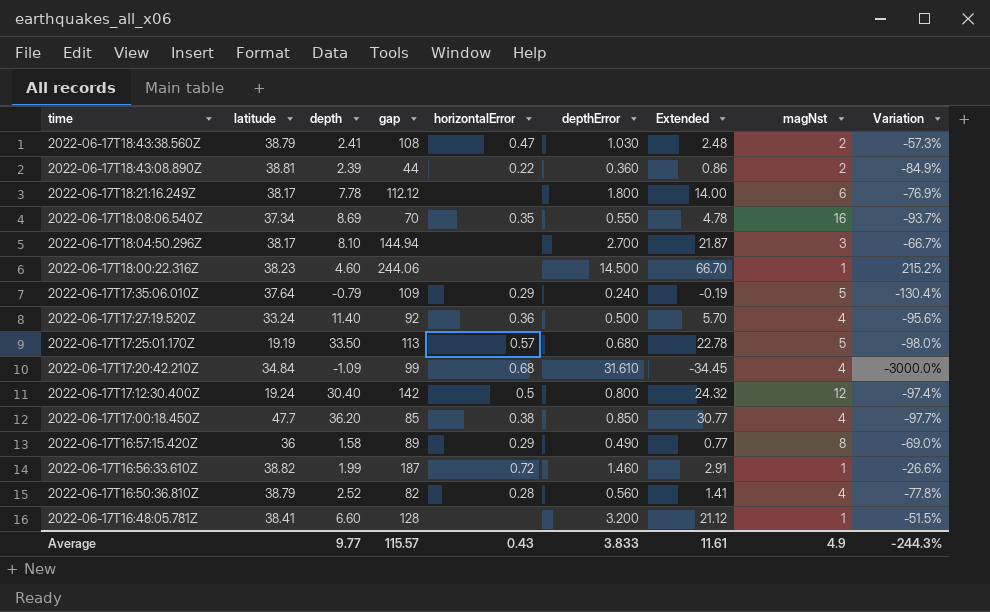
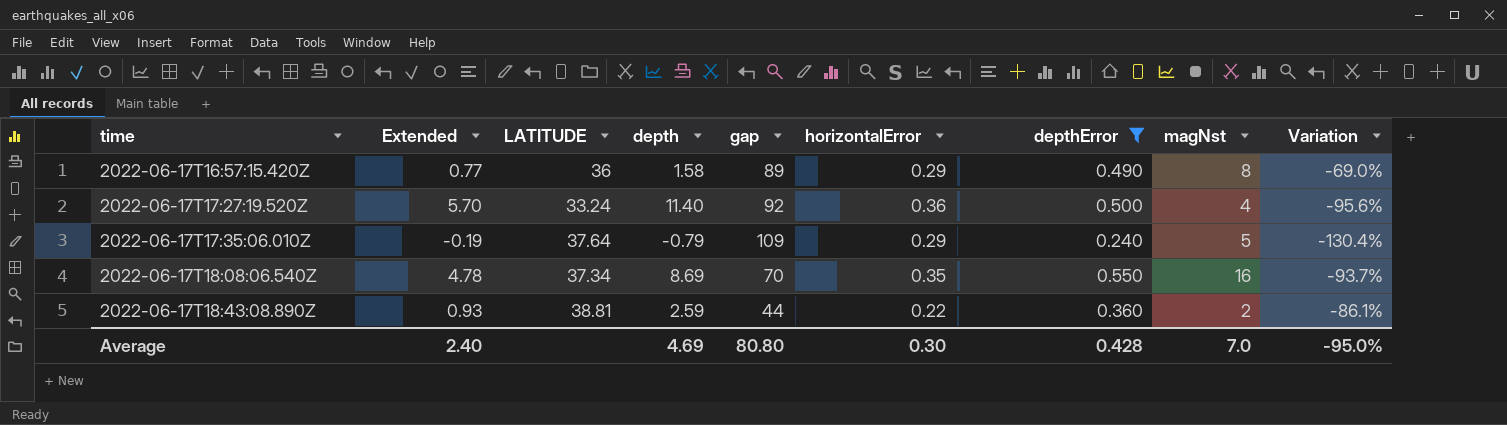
filter: none -> depthError <= 0.550
row order: time descending -> time ascending
column Extended | position: 7 -> 2
column name: latitude -> LATITUDE
2022-06-17T18:43:08.890Z | Extended: 0.86 -> 0.93
2022-06-17T18:43:08.890Z | depth: 2.39 -> 2.59
2022-06-17T18:43:08.890Z | Variation: -84.9% -> -86.1%
Average | Extended: 11.61 -> 2.40
Average | depth: 9.77 -> 4.69
Average | gap: 115.57 -> 80.80
Average | horizontalError: 0.43 -> 0.30
Average | depthError: 3.833 -> 0.428
Average | magNst: 4.9 -> 7.0
Average | Variation: -244.3% -> -95.0%

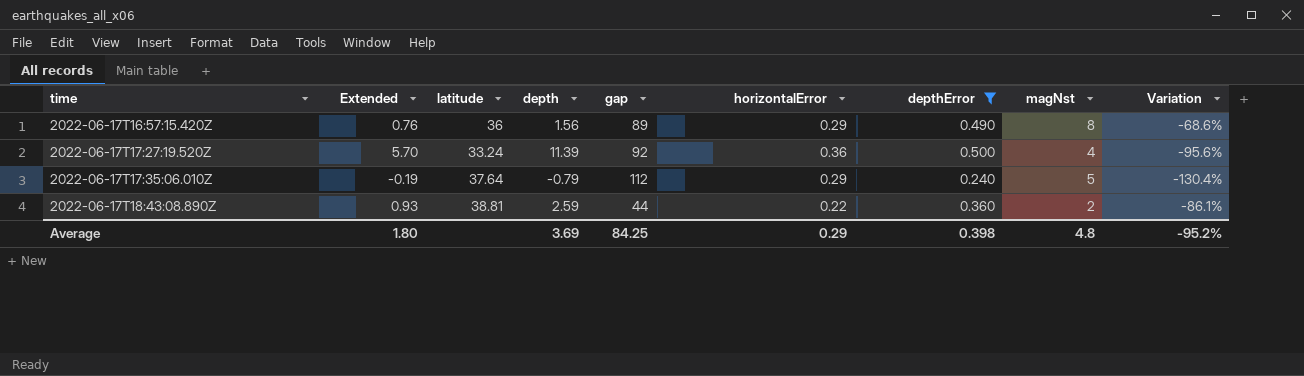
column name: LATITUDE -> latitude
row 2022-06-17T18:08:06.540Z: 4.78 | 37.34 | 8.69 | 70 | 0.35 | 0.550 | 16 | -93.7% -> none
2022-06-17T16:57:15.420Z | Extended: 0.77 -> 0.76
2022-06-17T16:57:15.420Z | depth: 1.58 -> 1.56
2022-06-17T16:57:15.420Z | Variation: -69.0% -> -68.6%
2022-06-17T17:27:19.520Z | depth: 11.40 -> 11.39
2022-06-17T17:35:06.010Z | gap: 109 -> 112
Average | Extended: 2.40 -> 1.80
Average | depth: 4.69 -> 3.69
Average | gap: 80.80 -> 84.25
Average | horizontalError: 0.30 -> 0.29
Average | depthError: 0.428 -> 0.398
Average | magNst: 7.0 -> 4.8
Average | Variation: -95.0% -> -95.2%

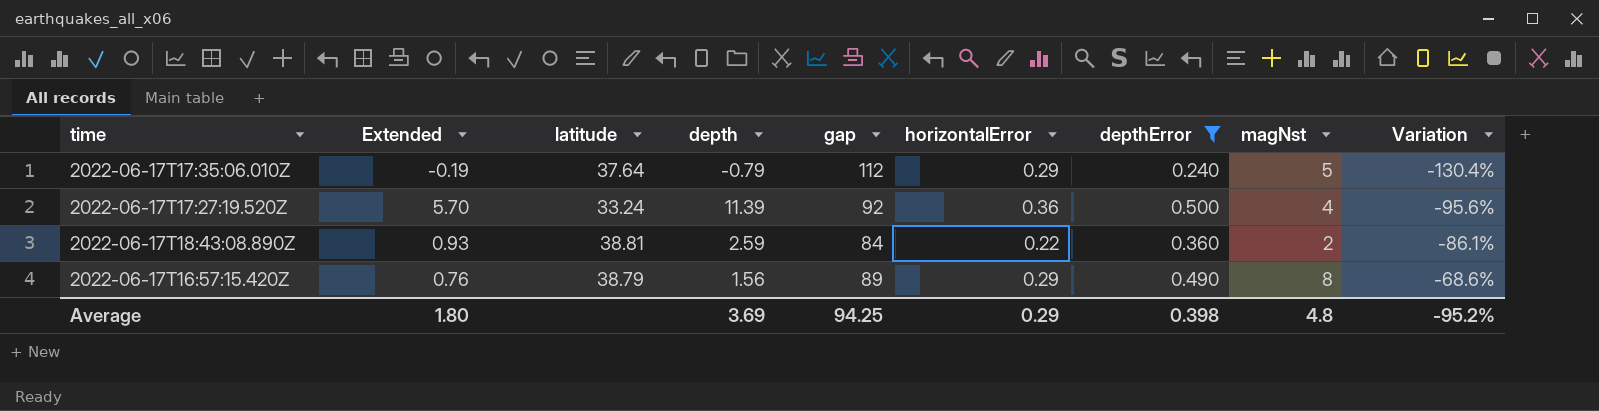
row order: time ascending -> Variation ascending
2022-06-17T18:43:08.890Z | gap: 44 -> 84
2022-06-17T16:57:15.420Z | latitude: 36 -> 38.79
Average | gap: 84.25 -> 94.25

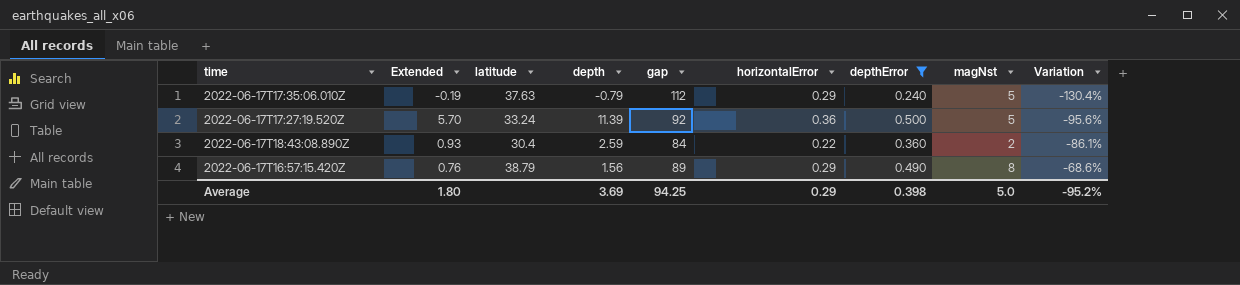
2022-06-17T17:35:06.010Z | latitude: 37.64 -> 37.63
2022-06-17T17:27:19.520Z | magNst: 4 -> 5
2022-06-17T18:43:08.890Z | latitude: 38.81 -> 30.4
Average | magNst: 4.8 -> 5.0

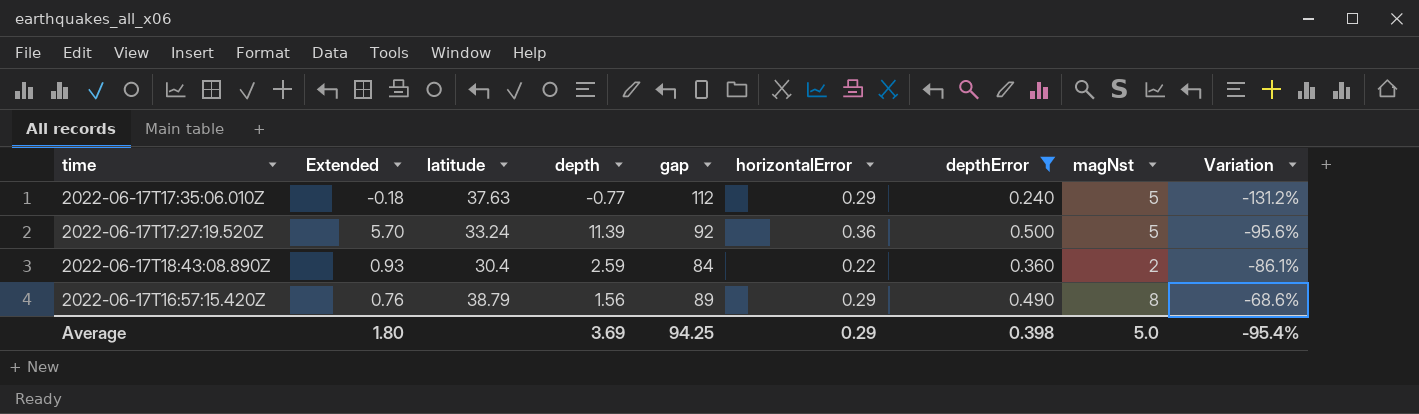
2022-06-17T17:35:06.010Z | Extended: -0.19 -> -0.18
2022-06-17T17:35:06.010Z | depth: -0.79 -> -0.77
2022-06-17T17:35:06.010Z | Variation: -130.4% -> -131.2%
Average | Variation: -95.2% -> -95.4%

